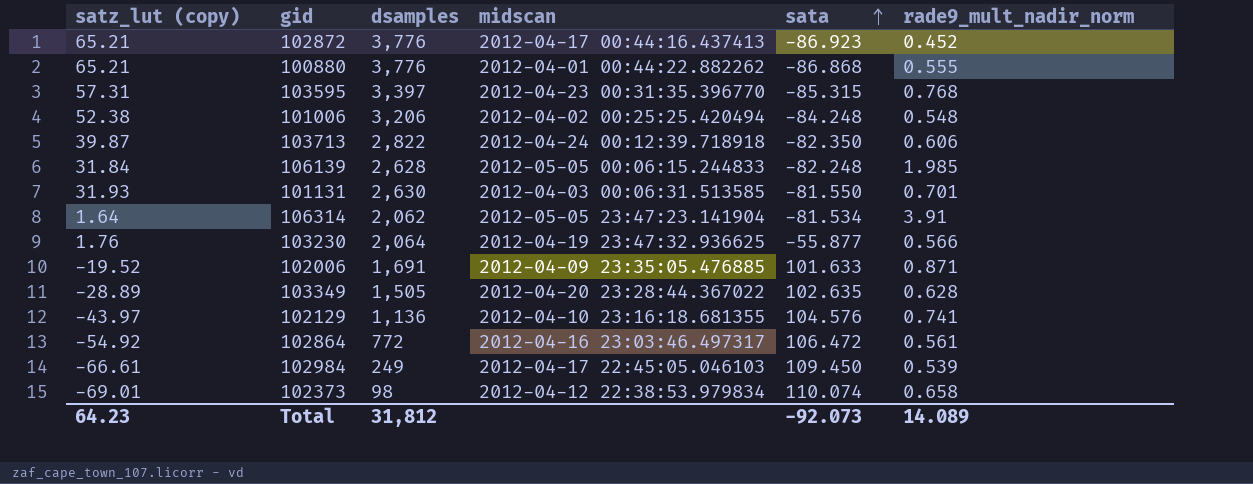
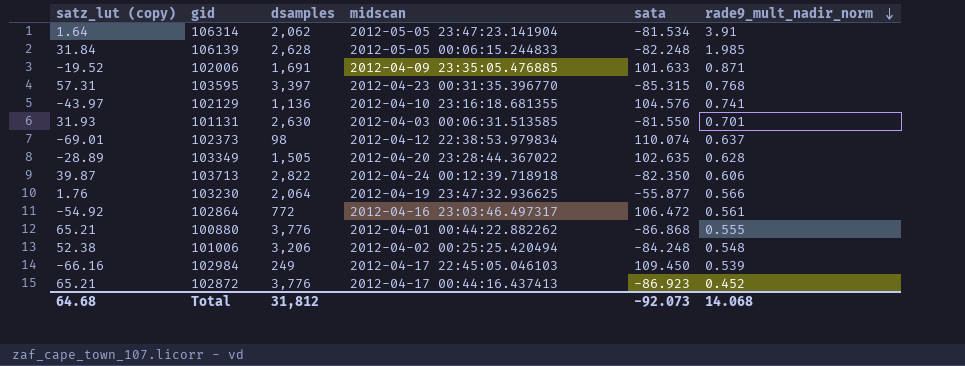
row order: sata ascending -> rade9_mult_nadir_norm descending
102373 | rade9_mult_nadir_norm: 0.658 -> 0.637
102984 | satz_lut (copy): -66.61 -> -66.16
Total | satz_lut (copy): 64.23 -> 64.68
Total | rade9_mult_nadir_norm: 14.089 -> 14.068

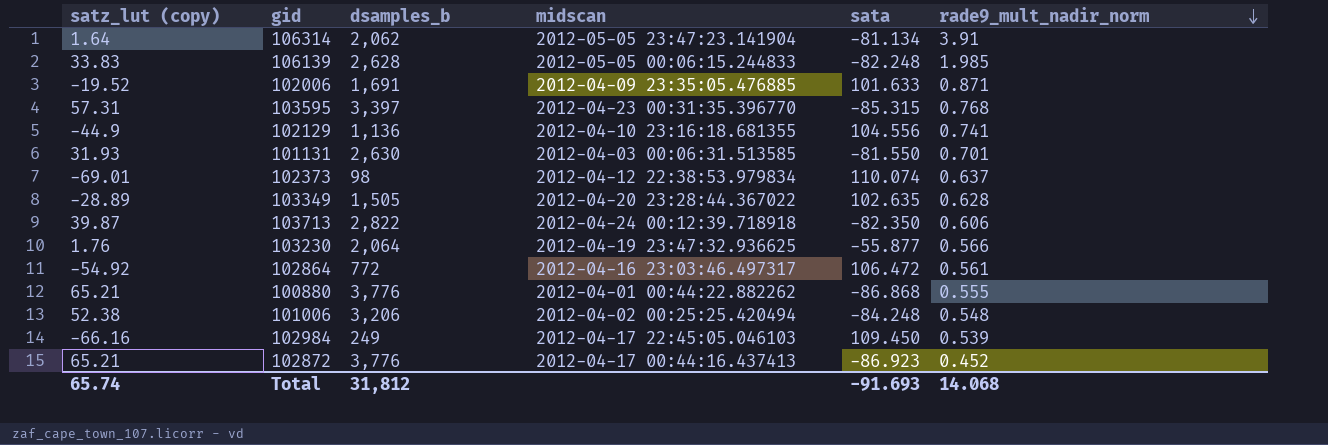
column name: dsamples -> dsamples_b
106314 | sata: -81.534 -> -81.134
106139 | satz_lut (copy): 31.84 -> 33.83
102129 | satz_lut (copy): -43.97 -> -44.9
102129 | sata: 104.576 -> 104.556
Total | satz_lut (copy): 64.68 -> 65.74
Total | sata: -92.073 -> -91.693

